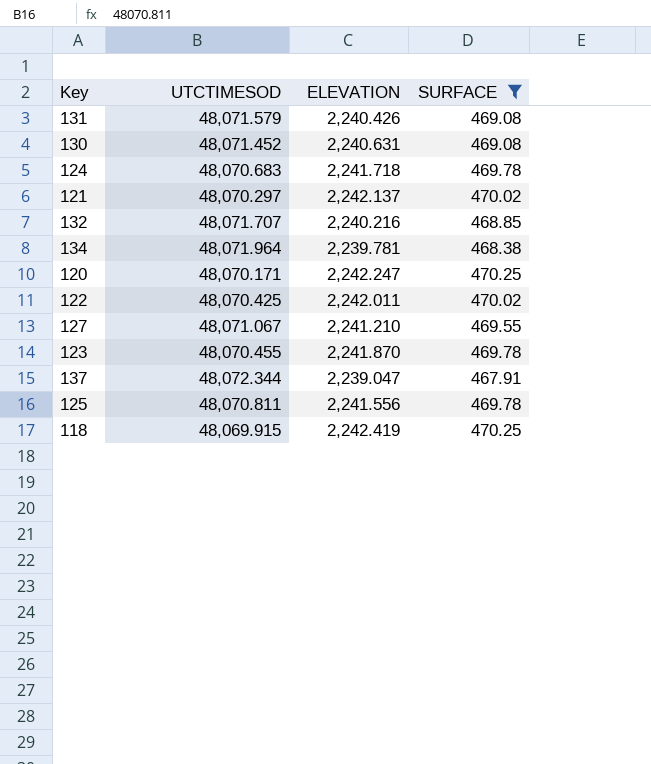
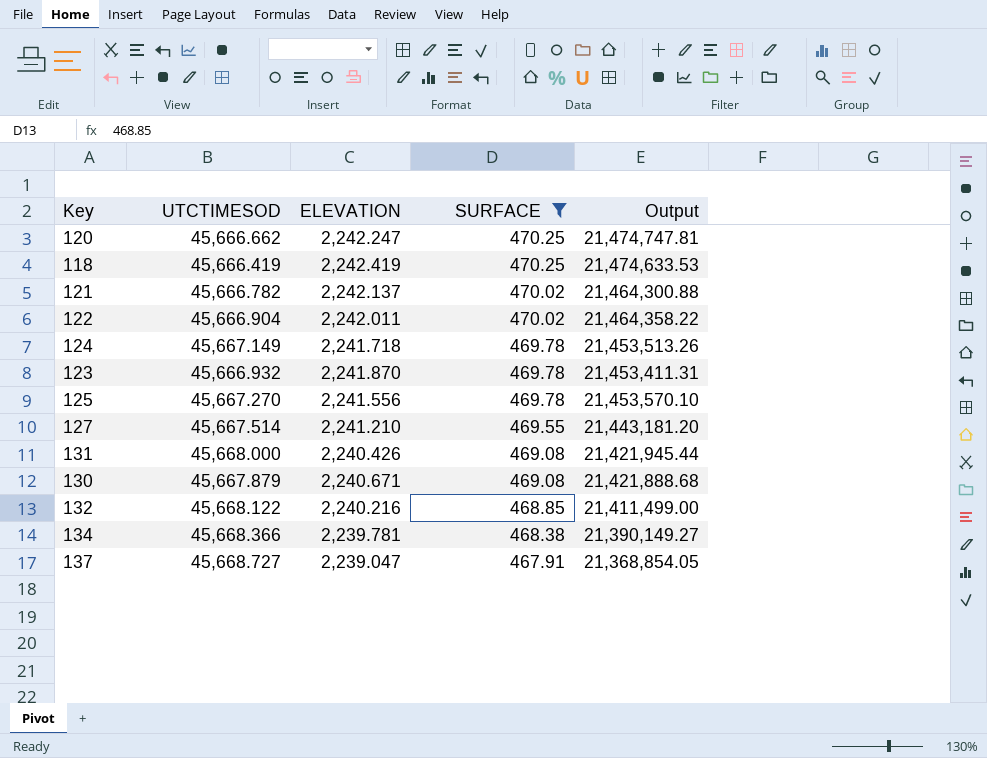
row order: none -> SURFACE descending
column Output | formula: none -> [UTCTIMESOD] * [SURFACE]
120 | UTCTIMESOD: 48,070.171 -> 45,666.662
118 | UTCTIMESOD: 48,069.915 -> 45,666.419
121 | UTCTIMESOD: 48,070.297 -> 45,666.782
122 | UTCTIMESOD: 48,070.425 -> 45,666.904
124 | UTCTIMESOD: 48,070.683 -> 45,667.149
123 | UTCTIMESOD: 48,070.455 -> 45,666.932
125 | UTCTIMESOD: 48,070.811 -> 45,667.270
127 | UTCTIMESOD: 48,071.067 -> 45,667.514
131 | UTCTIMESOD: 48,071.579 -> 45,668.000
130 | UTCTIMESOD: 48,071.452 -> 45,667.879
130 | ELEVATION: 2,240.631 -> 2,240.671
132 | UTCTIMESOD: 48,071.707 -> 45,668.122
134 | UTCTIMESOD: 48,071.964 -> 45,668.366
137 | UTCTIMESOD: 48,072.344 -> 45,668.727

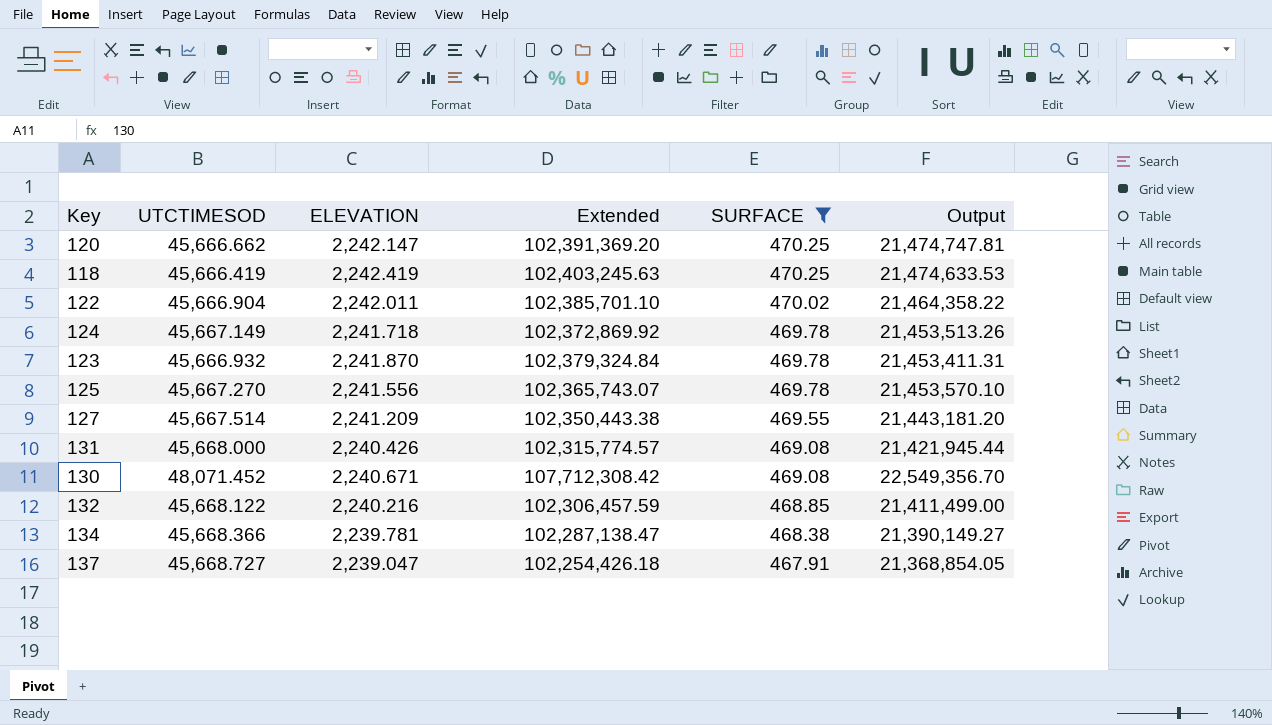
column Extended | formula: none -> [UTCTIMESOD] * [ELEVATION]
row 121: 45,666.782 | 2,242.137 | 470.02 | 21,464,300.88 -> none
120 | ELEVATION: 2,242.247 -> 2,242.147
127 | ELEVATION: 2,241.210 -> 2,241.209
130 | UTCTIMESOD: 45,667.879 -> 48,071.452
130 | Output: 21,421,888.68 -> 22,549,356.70

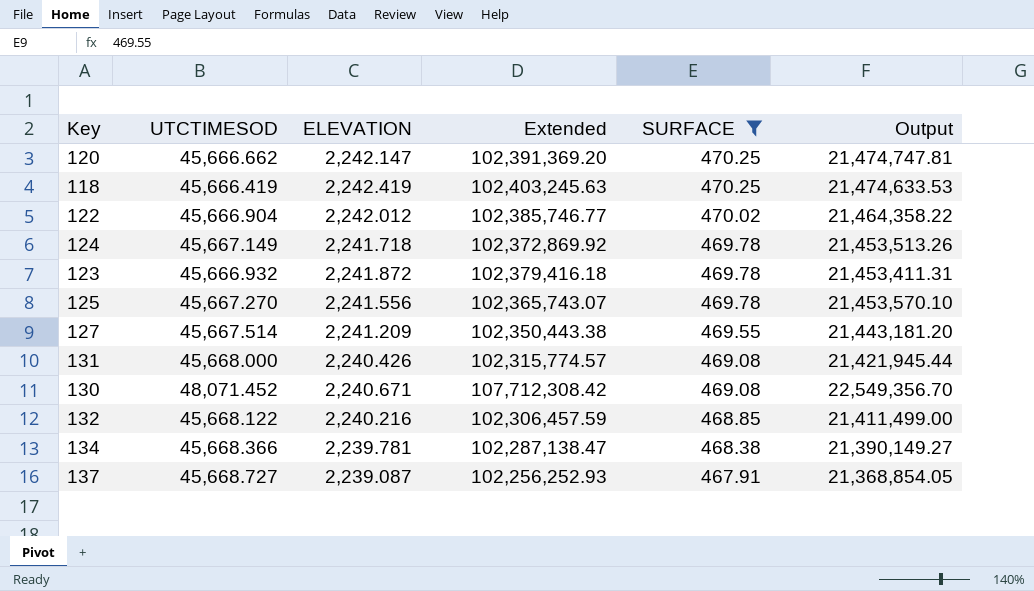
122 | ELEVATION: 2,242.011 -> 2,242.012
122 | Extended: 102,385,701.10 -> 102,385,746.77
123 | ELEVATION: 2,241.870 -> 2,241.872
123 | Extended: 102,379,324.84 -> 102,379,416.18
137 | ELEVATION: 2,239.047 -> 2,239.087
137 | Extended: 102,254,426.18 -> 102,256,252.93

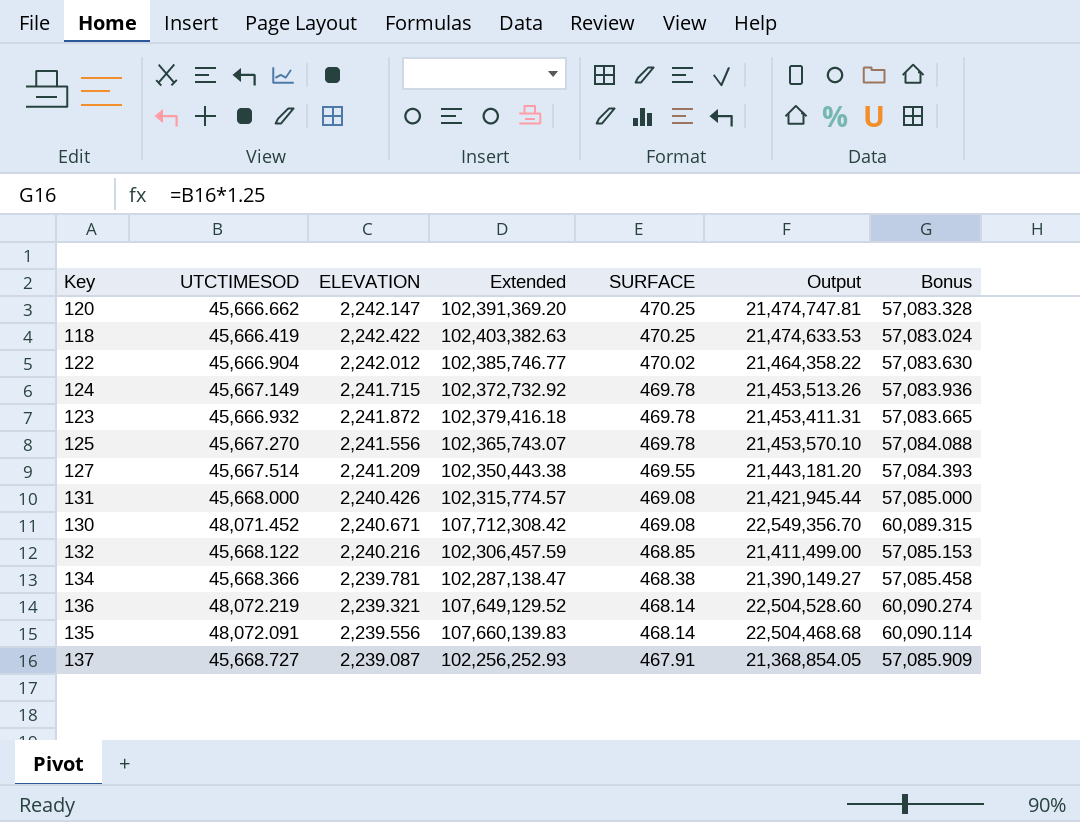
filter: SURFACE != 468.14 -> none
column Bonus | formula: none -> [UTCTIMESOD] * 1.25
118 | ELEVATION: 2,242.419 -> 2,242.422
118 | Extended: 102,403,245.63 -> 102,403,382.63
124 | ELEVATION: 2,241.718 -> 2,241.715
124 | Extended: 102,372,869.92 -> 102,372,732.92

